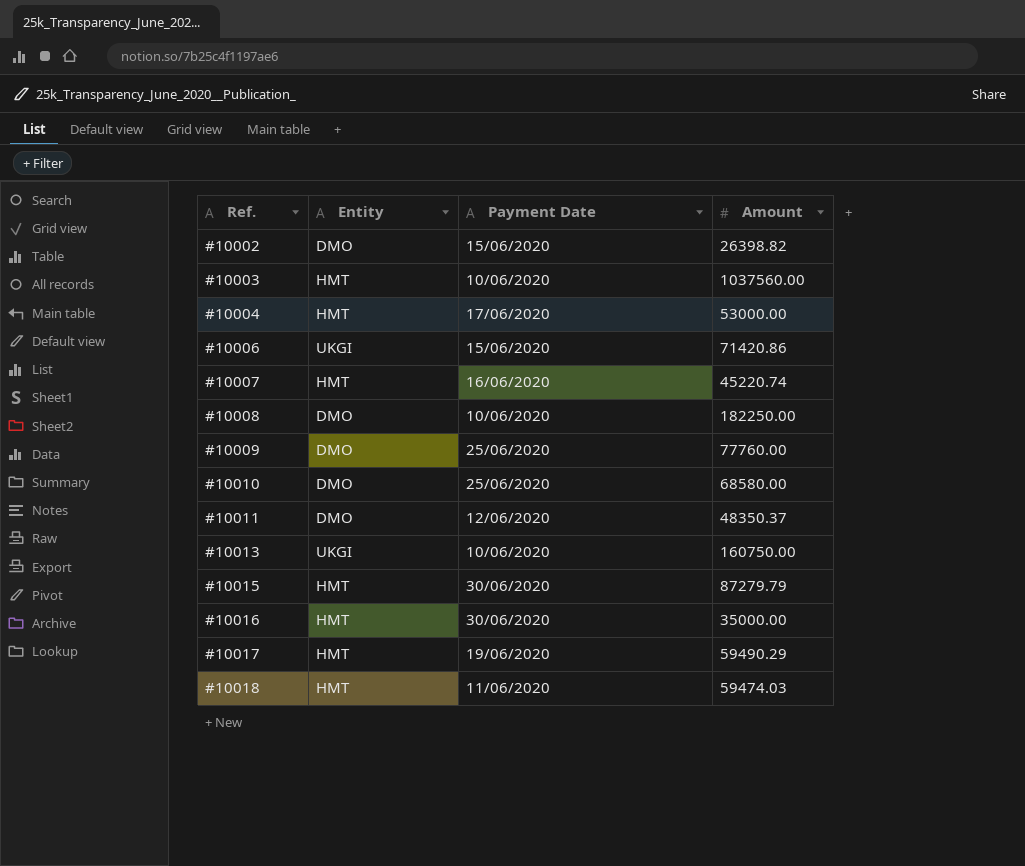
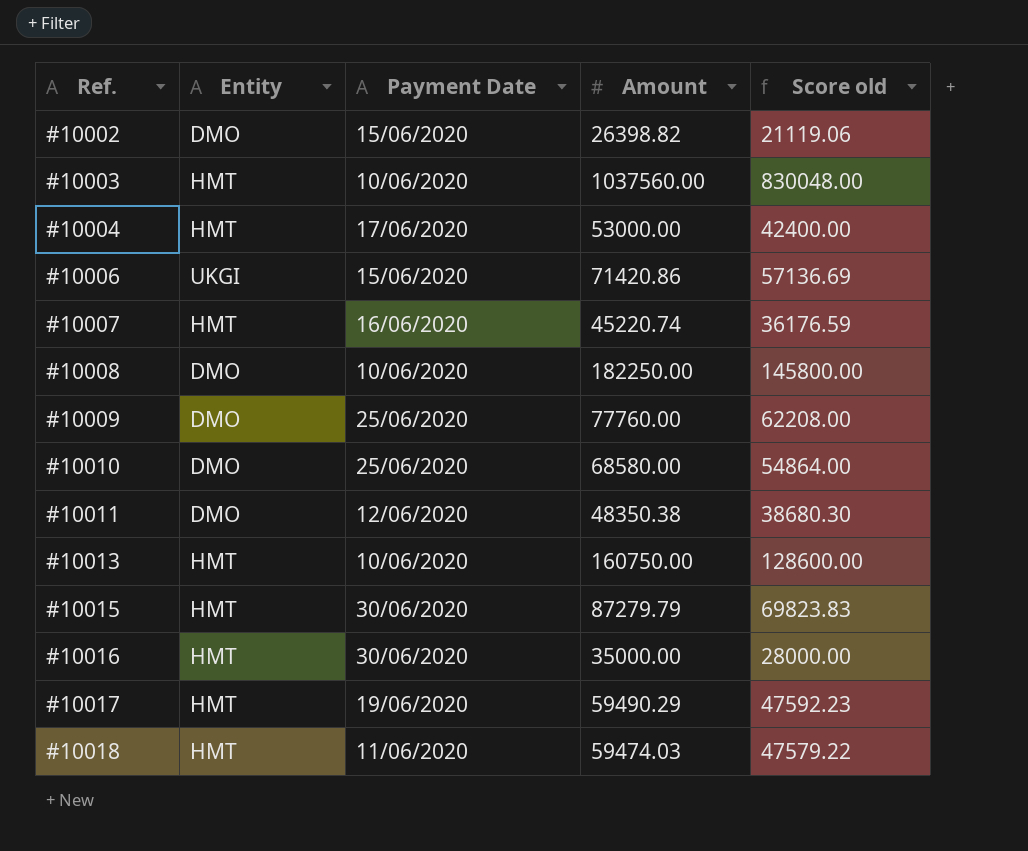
column Score old | formula: none -> [Amount] * 0.8
#10011 | Amount: 48350.37 -> 48350.38
#10013 | Entity: UKGI -> HMT

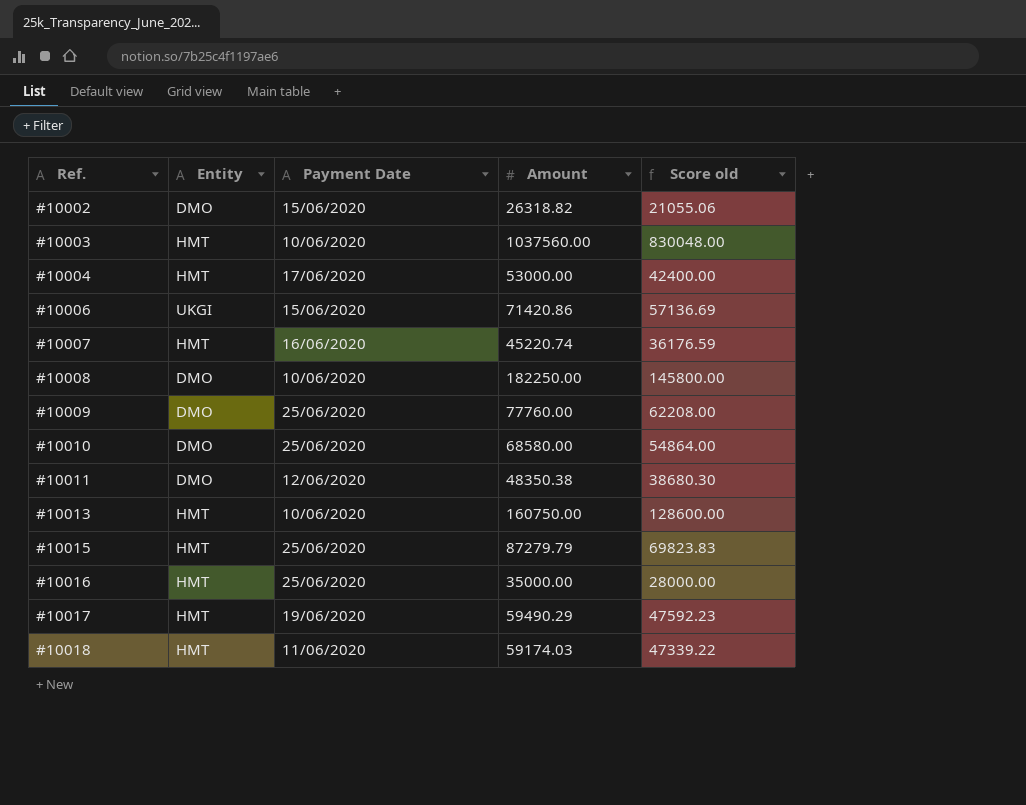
#10002 | Amount: 26398.82 -> 26318.82
#10002 | Score old: 21119.06 -> 21055.06
#10015 | Payment Date: 30/06/2020 -> 25/06/2020
#10016 | Payment Date: 30/06/2020 -> 25/06/2020
#10018 | Amount: 59474.03 -> 59174.03
#10018 | Score old: 47579.22 -> 47339.22

